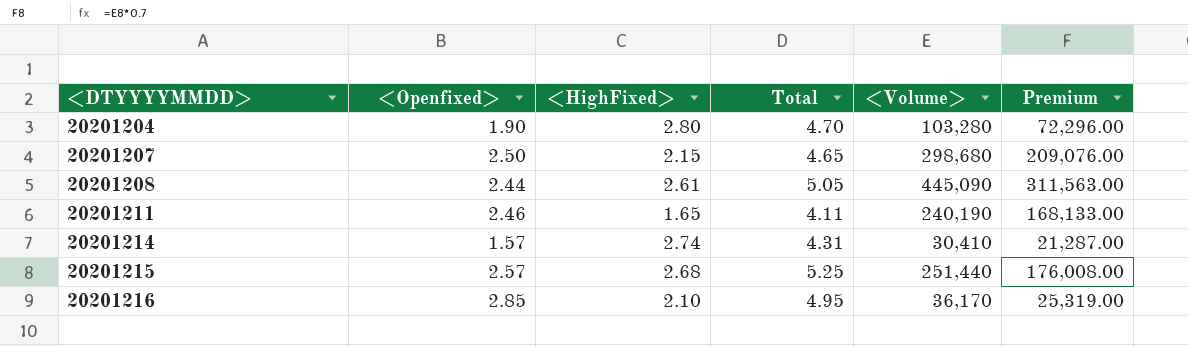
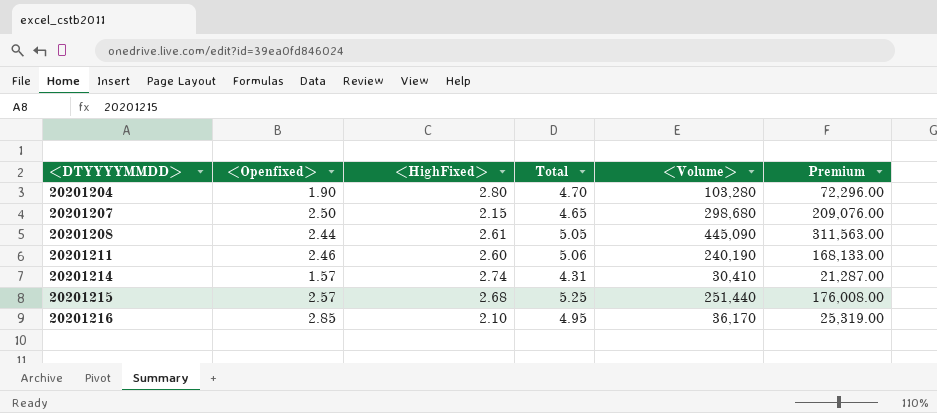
20201211 | <HighFixed>: 1.65 -> 2.60
20201211 | Total: 4.11 -> 5.06

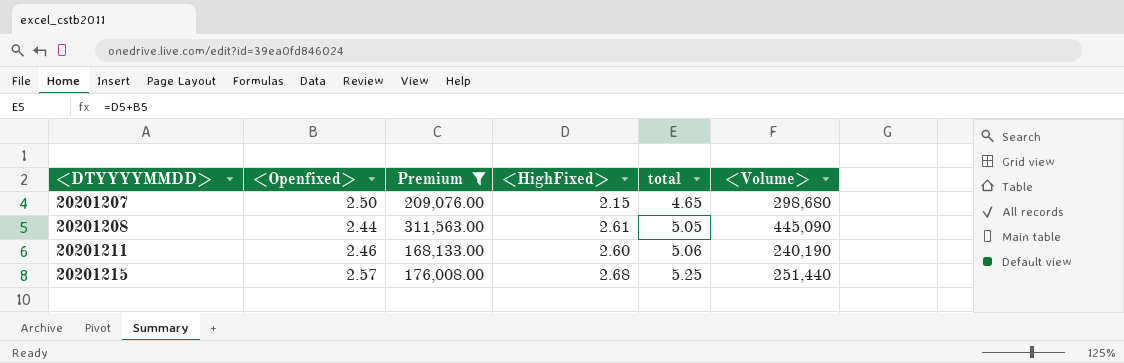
filter: none -> Premium >= 168,133.00
column Premium | position: 6 -> 3
column name: Total -> total

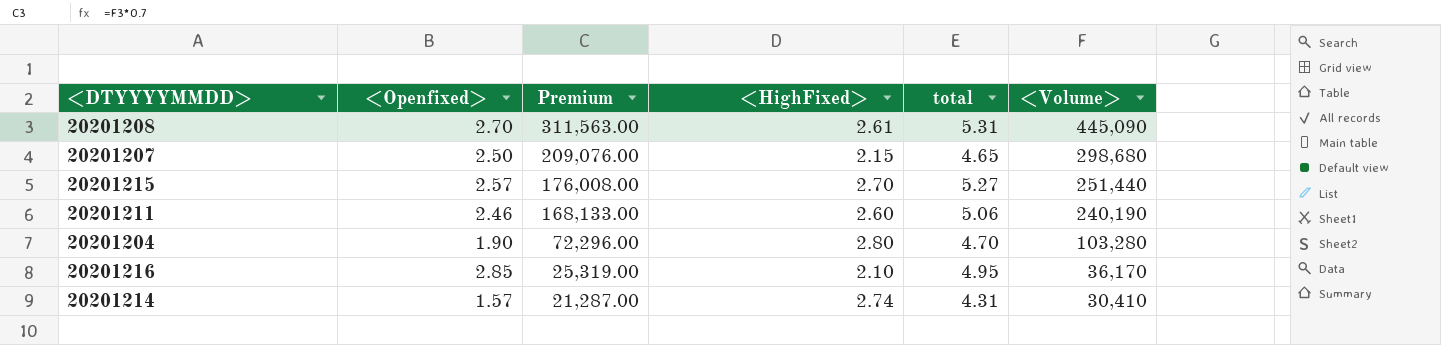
filter: Premium >= 168,133.00 -> none
row order: <DTYYYYMMDD> ascending -> Premium descending
20201208 | <Openfixed>: 2.44 -> 2.70
20201208 | total: 5.05 -> 5.31
20201215 | <HighFixed>: 2.68 -> 2.70
20201215 | total: 5.25 -> 5.27

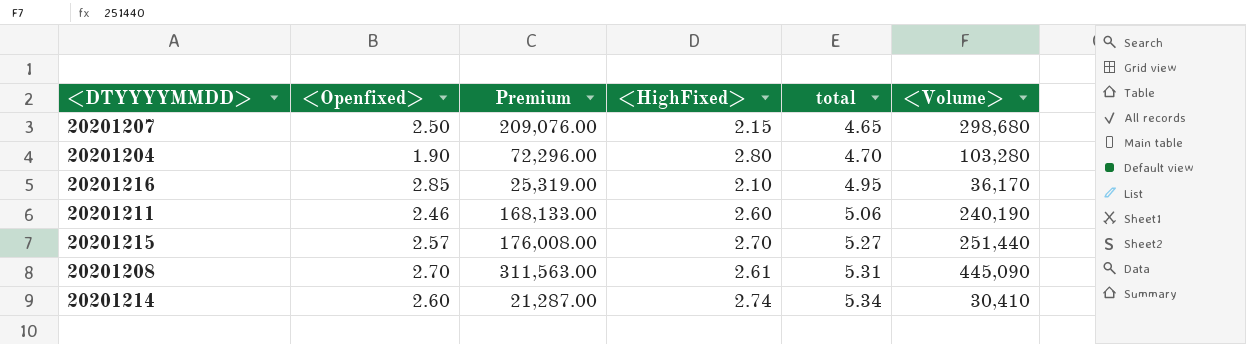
row order: Premium descending -> total ascending
20201214 | <Openfixed>: 1.57 -> 2.60
20201214 | total: 4.31 -> 5.34

